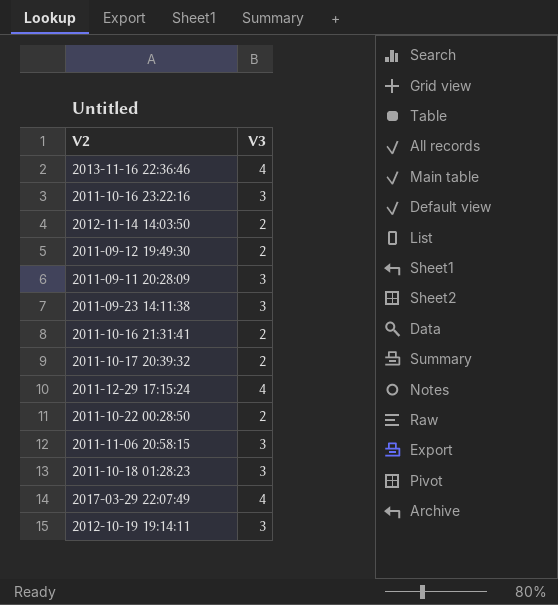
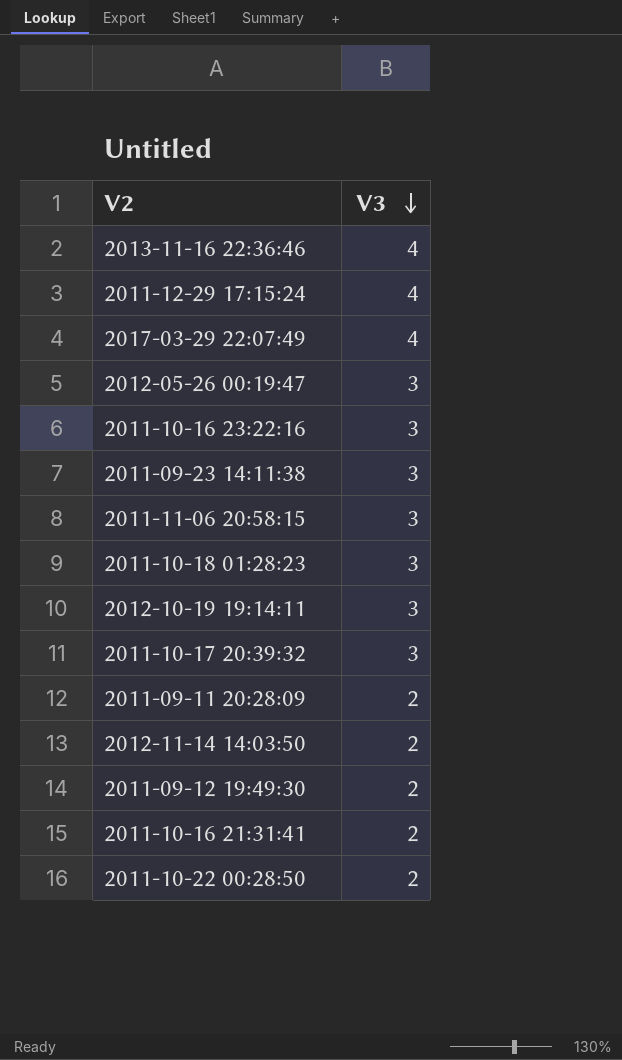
row order: none -> V3 descending
row 2012-05-26 00:19:47: none -> 3
2011-10-17 20:39:32 | V3: 2 -> 3
2011-09-11 20:28:09 | V3: 3 -> 2

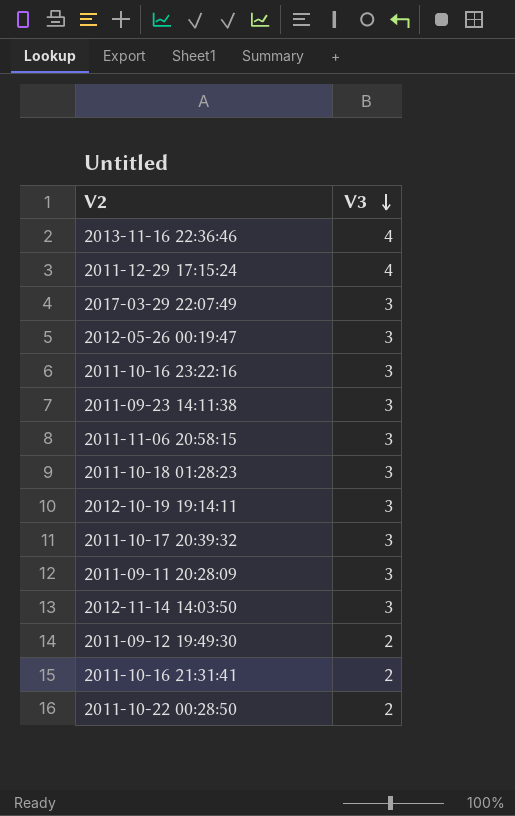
2017-03-29 22:07:49 | V3: 4 -> 3
2011-09-11 20:28:09 | V3: 2 -> 3
2012-11-14 14:03:50 | V3: 2 -> 3

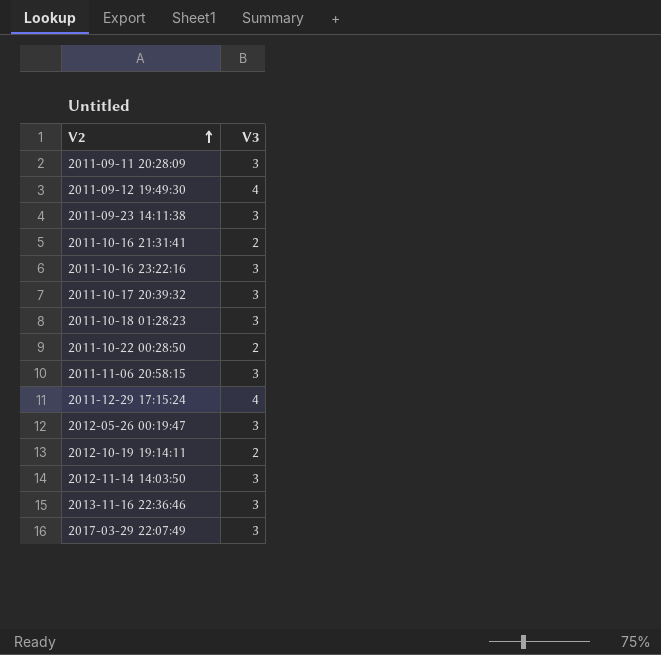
row order: V3 descending -> V2 ascending
2011-09-12 19:49:30 | V3: 2 -> 4
2012-10-19 19:14:11 | V3: 3 -> 2
2013-11-16 22:36:46 | V3: 4 -> 3

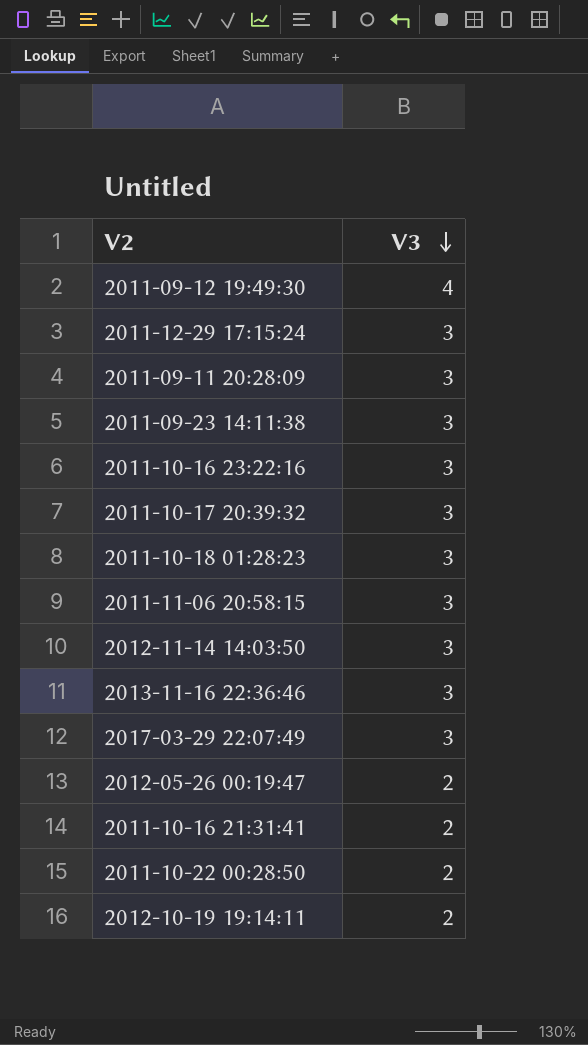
row order: V2 ascending -> V3 descending
2011-12-29 17:15:24 | V3: 4 -> 3
2012-05-26 00:19:47 | V3: 3 -> 2

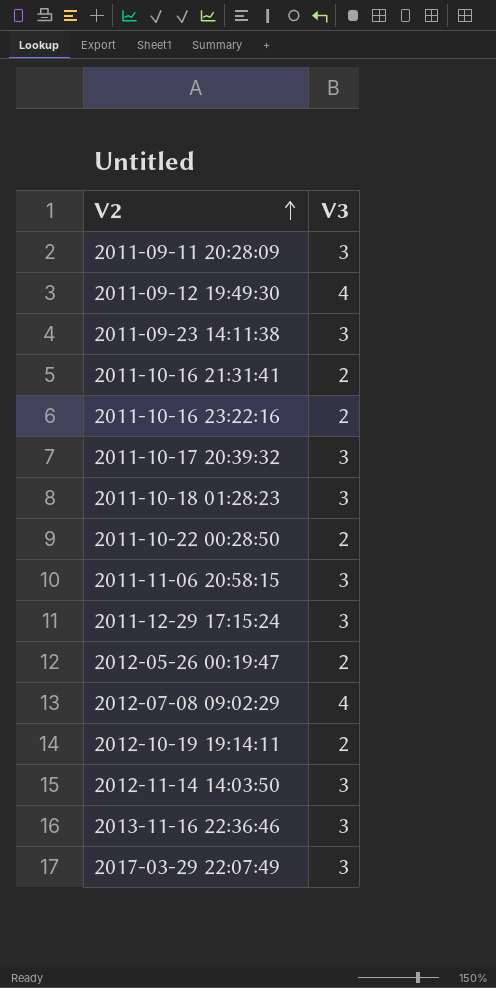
row order: V3 descending -> V2 ascending
2011-10-16 23:22:16 | V3: 3 -> 2
row 2012-07-08 09:02:29: none -> 4

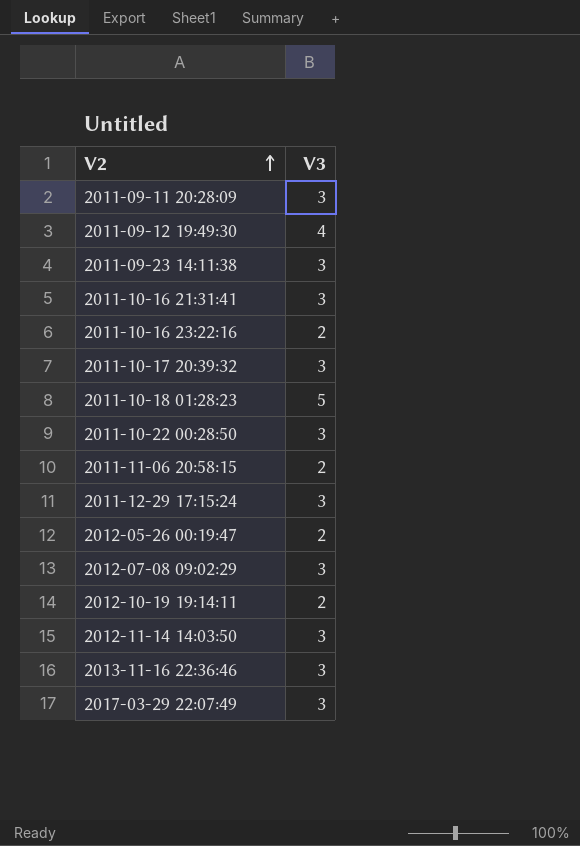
2011-10-16 21:31:41 | V3: 2 -> 3
2011-10-18 01:28:23 | V3: 3 -> 5
2011-10-22 00:28:50 | V3: 2 -> 3
2011-11-06 20:58:15 | V3: 3 -> 2
2012-07-08 09:02:29 | V3: 4 -> 3

